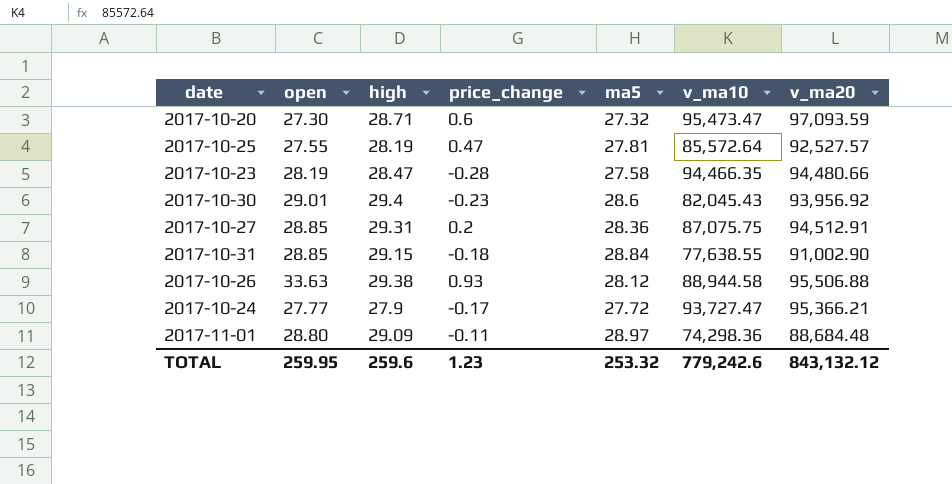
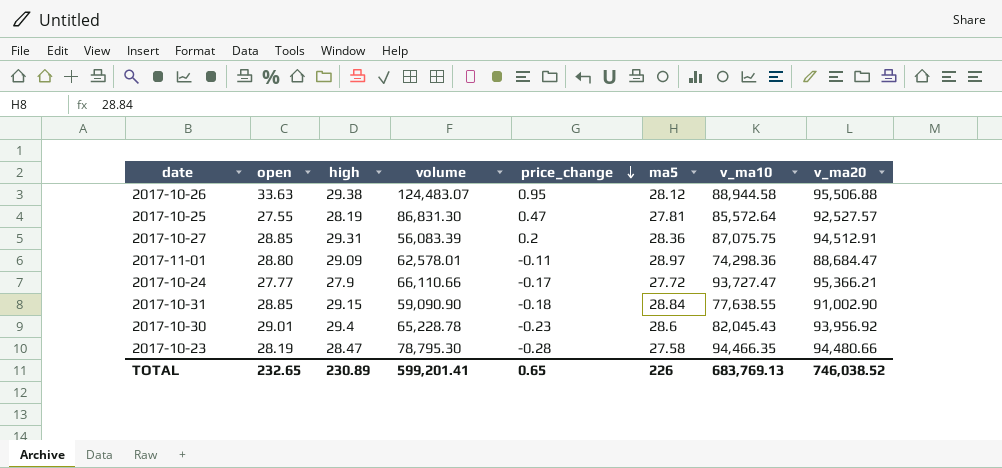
row order: none -> price_change descending
column volume | position: none -> 4
row 2017-10-20: 27.30 | 28.71 | 0.6 | 27.32 | 95,473.47 | 97,093.59 -> none
2017-10-26 | price_change: 0.93 -> 0.95
2017-11-01 | v_ma20: 88,684.48 -> 88,684.47
TOTAL | open: 259.95 -> 232.65
TOTAL | high: 259.6 -> 230.89
TOTAL | price_change: 1.23 -> 0.65
TOTAL | ma5: 253.32 -> 226
TOTAL | v_ma10: 779,242.6 -> 683,769.13
TOTAL | v_ma20: 843,132.12 -> 746,038.52

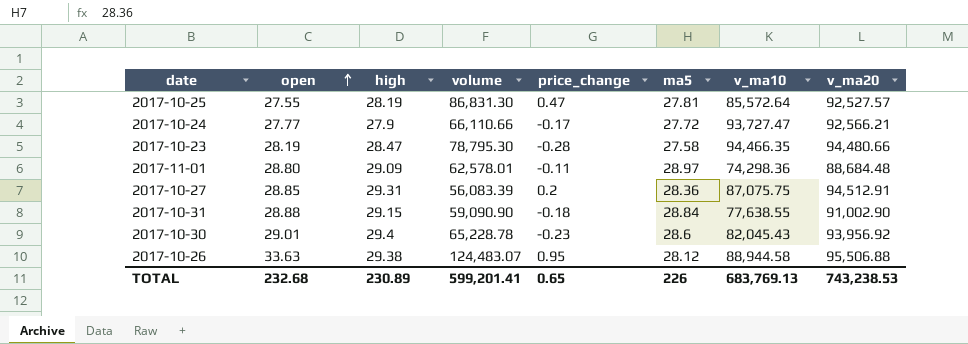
row order: price_change descending -> open ascending
2017-10-24 | v_ma20: 95,366.21 -> 92,566.21
2017-11-01 | v_ma20: 88,684.47 -> 88,684.48
2017-10-31 | open: 28.85 -> 28.88
TOTAL | open: 232.65 -> 232.68
TOTAL | v_ma20: 746,038.52 -> 743,238.53

